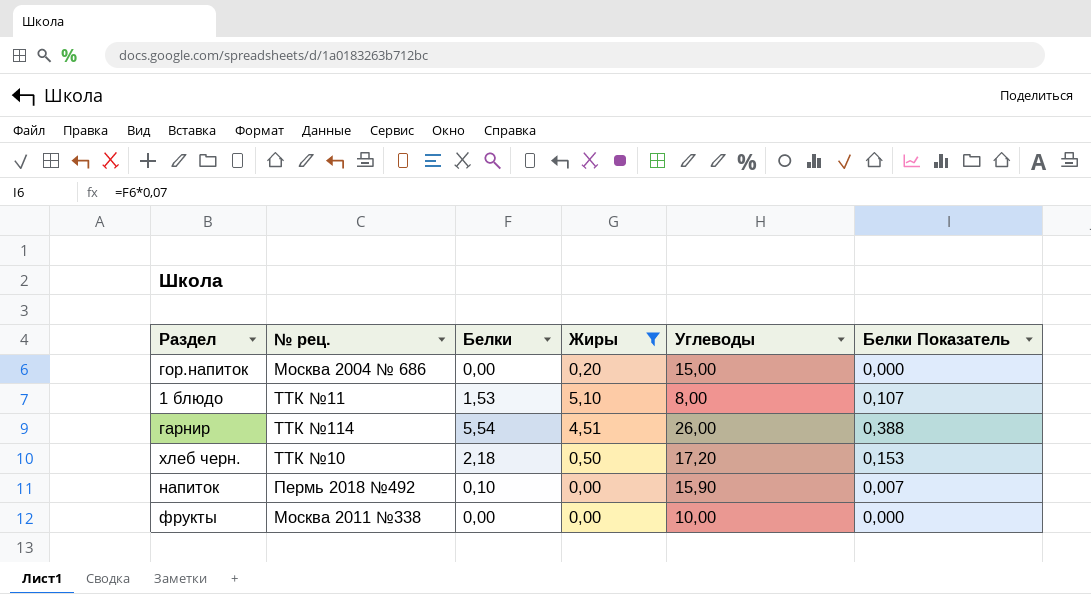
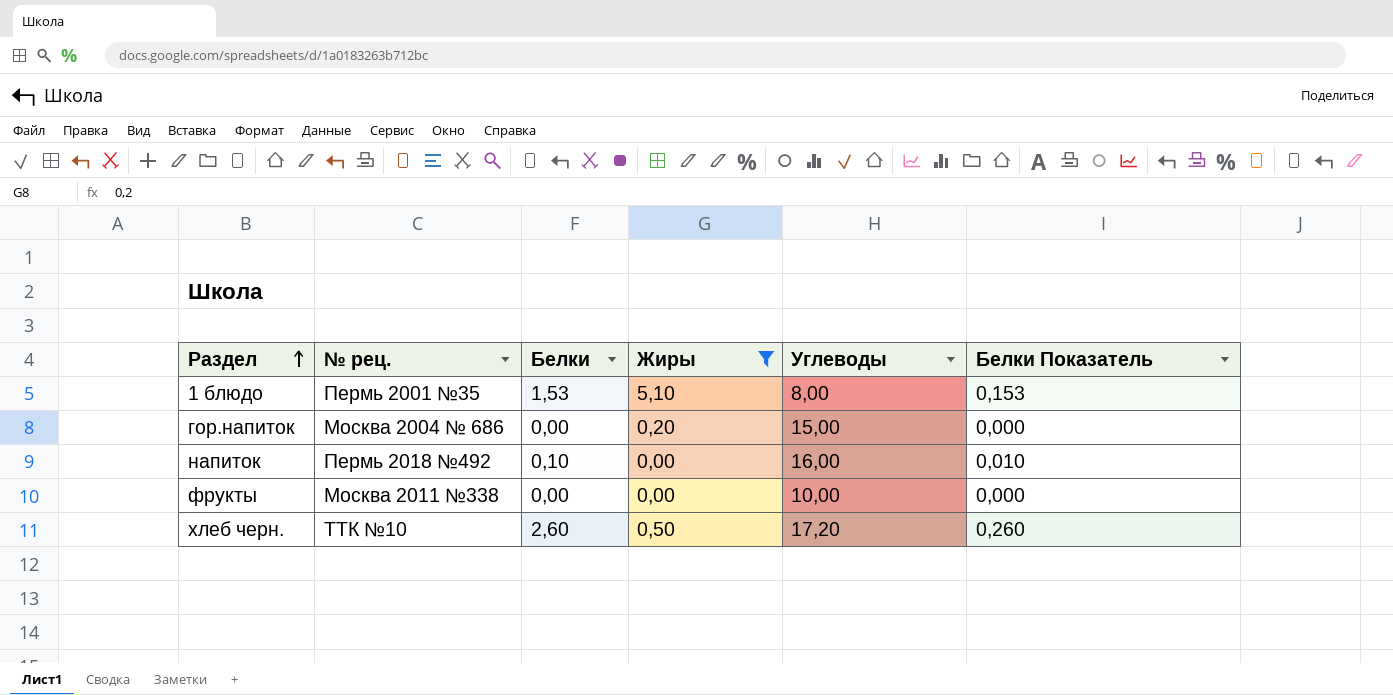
row order: none -> Раздел ascending
column Белки Показатель | formula: [Белки] * 0,07 -> [Белки] * 0,1
row гарнир: ТТК №114 | 5,54 | 4,51 | 26,00 | 0,388 -> none
1 блюдо | № рец.: ТТК №11 -> Пермь 2001 №35
напиток | Углеводы: 15,90 -> 16,00
хлеб черн. | Белки: 2,18 -> 2,60

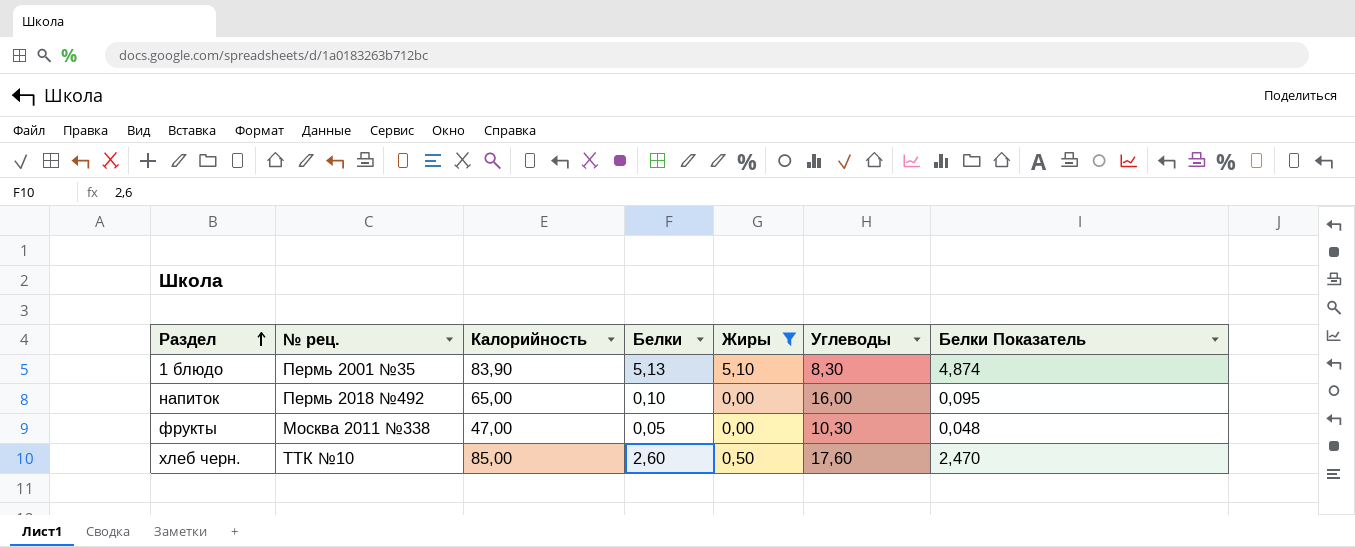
column Калорийность | position: none -> 3
column Белки Показатель | formula: [Белки] * 0,1 -> [Белки] * 0,95
row гор.напиток: Москва 2004 № 686 | 0,00 | 0,20 | 15,00 | 0,000 -> none
1 блюдо | Белки: 1,53 -> 5,13
1 блюдо | Углеводы: 8,00 -> 8,30
фрукты | Белки: 0,00 -> 0,05
фрукты | Углеводы: 10,00 -> 10,30
хлеб черн. | Углеводы: 17,20 -> 17,60

